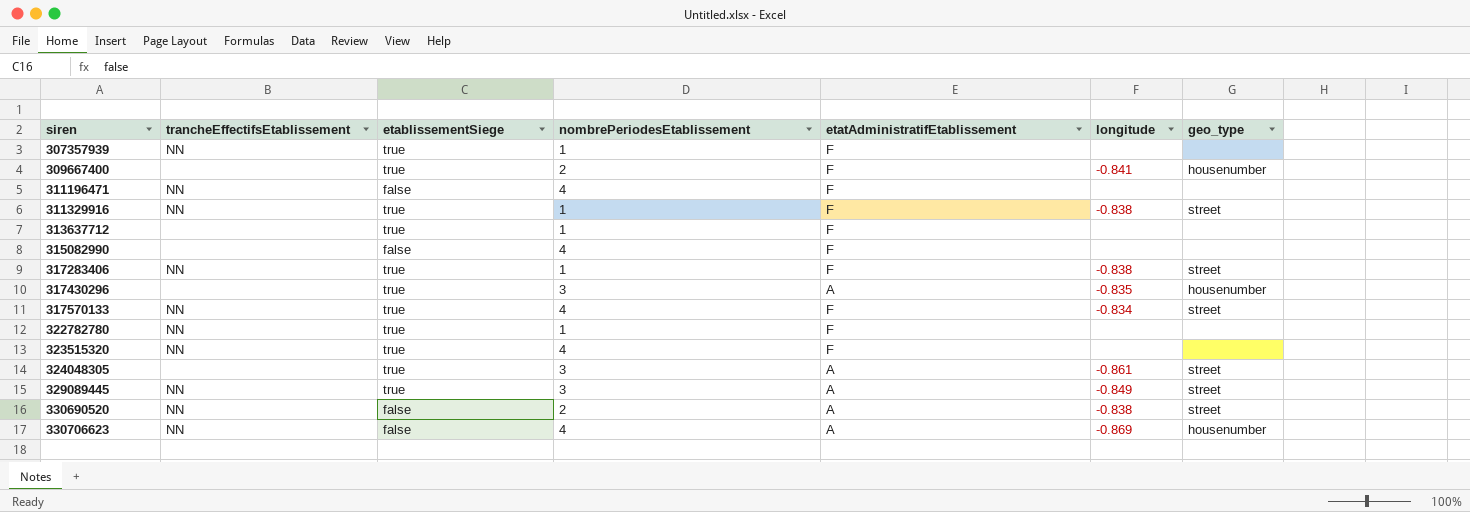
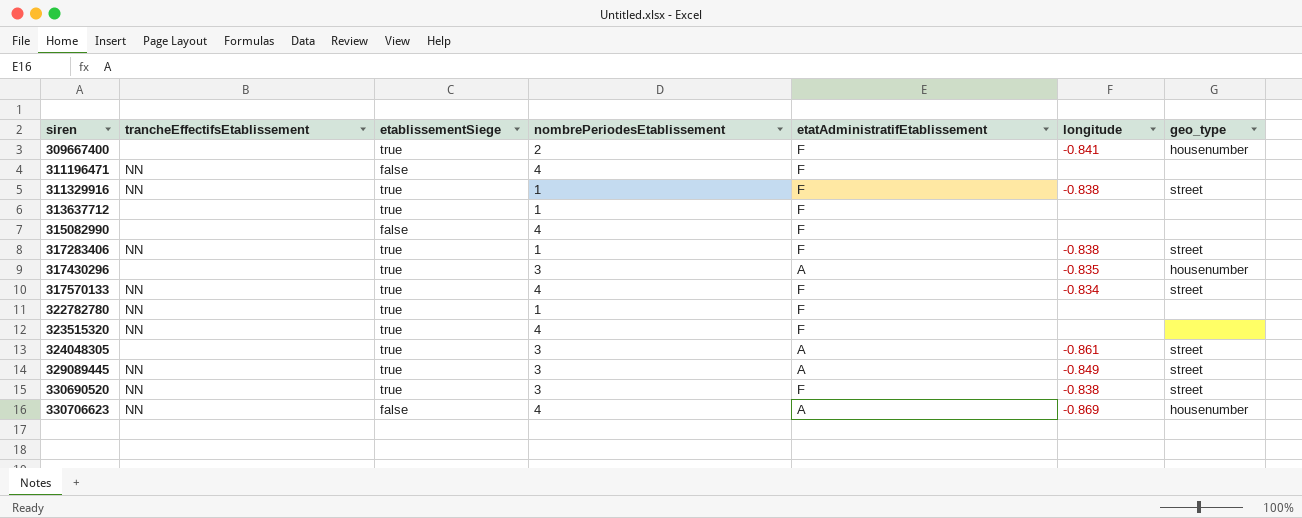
row 307357939: NN | true | 1 | F | none | none -> none
330690520 | etablissementSiege: false -> true
330690520 | nombrePeriodesEtablissement: 2 -> 3
330690520 | etatAdministratifEtablissement: A -> F

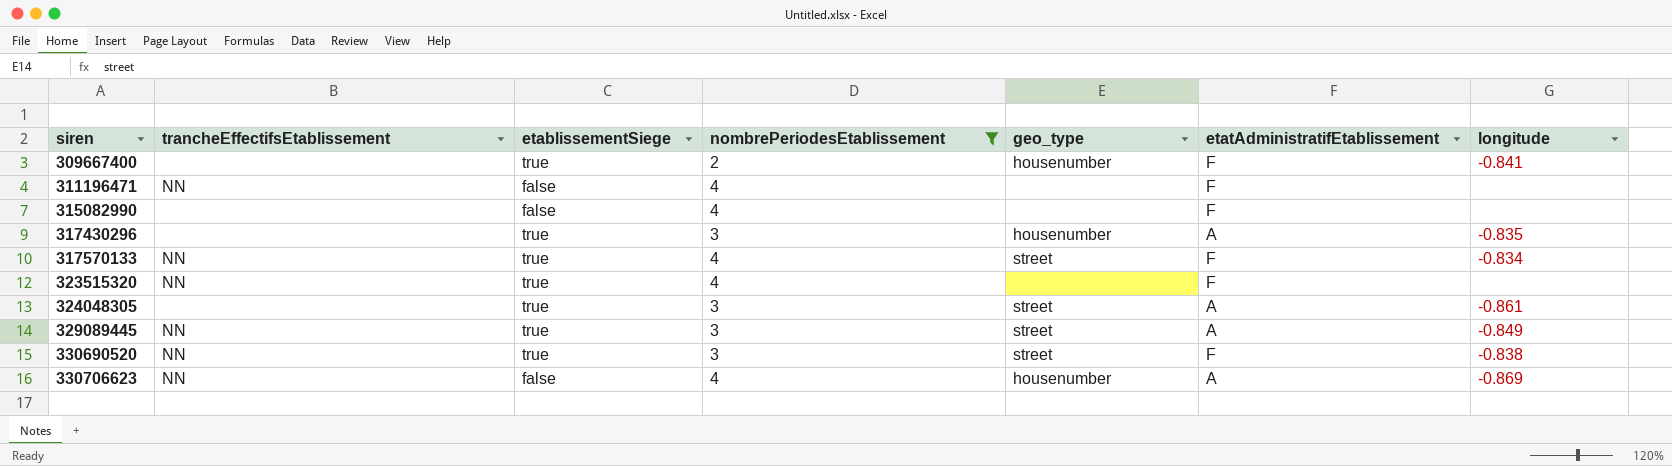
filter: none -> nombrePeriodesEtablissement != 1
column geo_type | position: 7 -> 5

